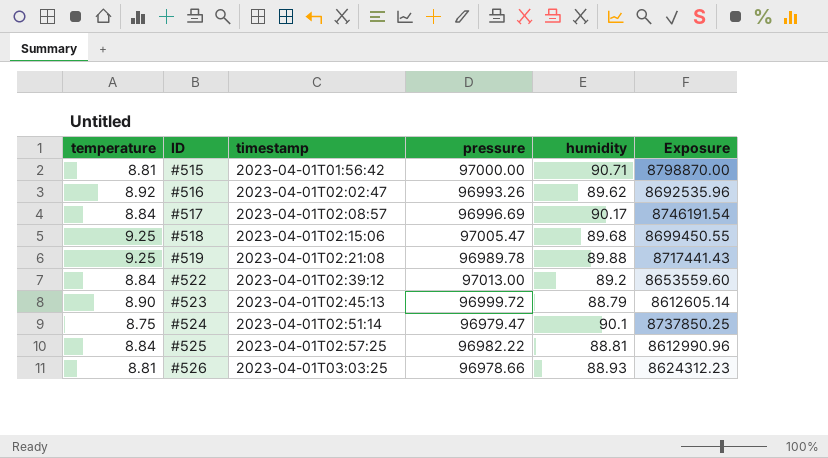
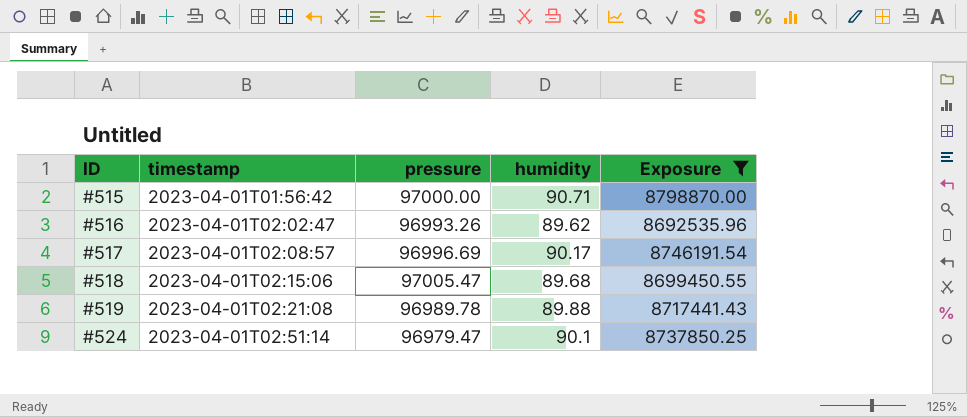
filter: none -> Exposure >= 8692535.96
column temperature | position: 1 -> none

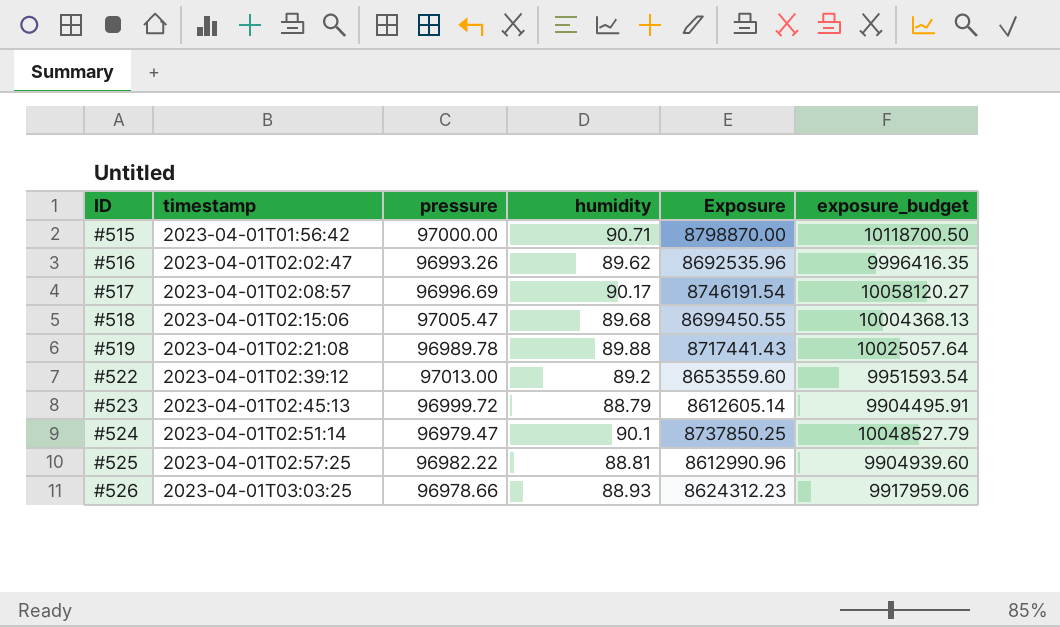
filter: Exposure >= 8692535.96 -> none
column exposure_budget | formula: none -> [Exposure] * 1.15

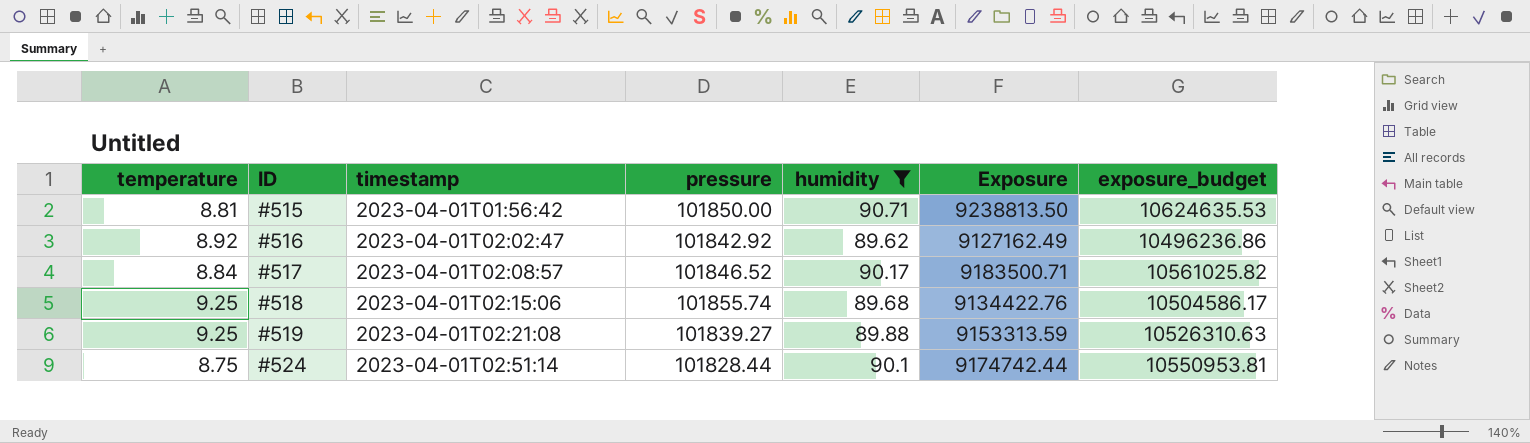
filter: none -> humidity >= 89.62
column temperature | position: none -> 1
#515 | pressure: 97000.00 -> 101850.00
#515 | Exposure: 8798870.00 -> 9238813.50
#515 | exposure_budget: 10118700.50 -> 10624635.53
#516 | pressure: 96993.26 -> 101842.92
#516 | Exposure: 8692535.96 -> 9127162.49
#516 | exposure_budget: 9996416.35 -> 10496236.86
#517 | pressure: 96996.69 -> 101846.52
#517 | Exposure: 8746191.54 -> 9183500.71
#517 | exposure_budget: 10058120.27 -> 10561025.82
#518 | pressure: 97005.47 -> 101855.74
#518 | Exposure: 8699450.55 -> 9134422.76
#518 | exposure_budget: 10004368.13 -> 10504586.17
#519 | pressure: 96989.78 -> 101839.27
#519 | Exposure: 8717441.43 -> 9153313.59
#519 | exposure_budget: 10025057.64 -> 10526310.63
#524 | pressure: 96979.47 -> 101828.44
#524 | Exposure: 8737850.25 -> 9174742.44
#524 | exposure_budget: 10048527.79 -> 10550953.81

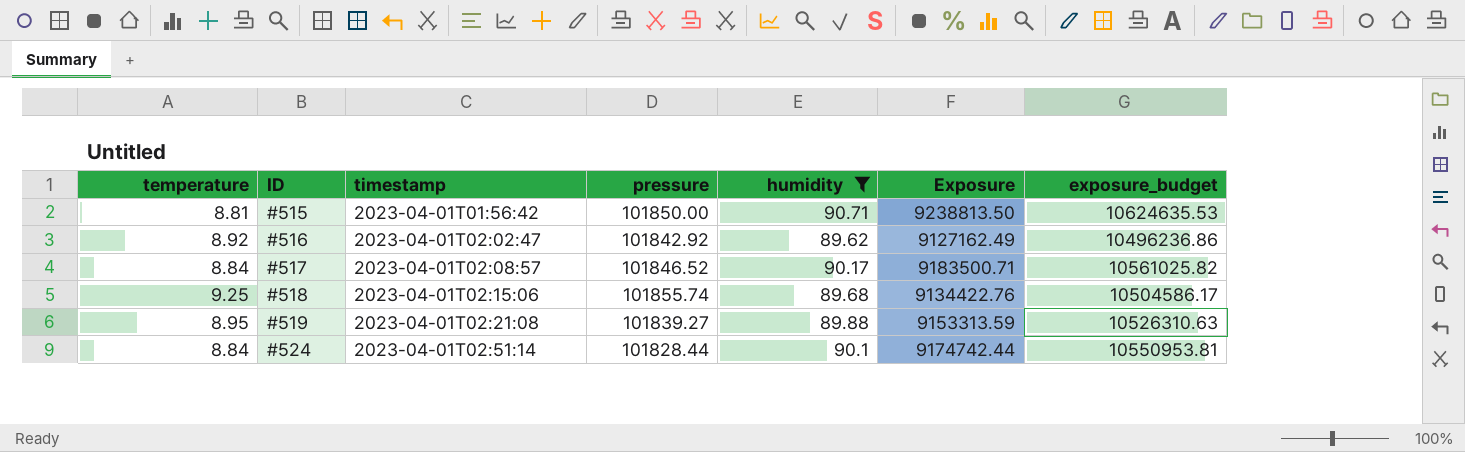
#519 | temperature: 9.25 -> 8.95
#524 | temperature: 8.75 -> 8.84

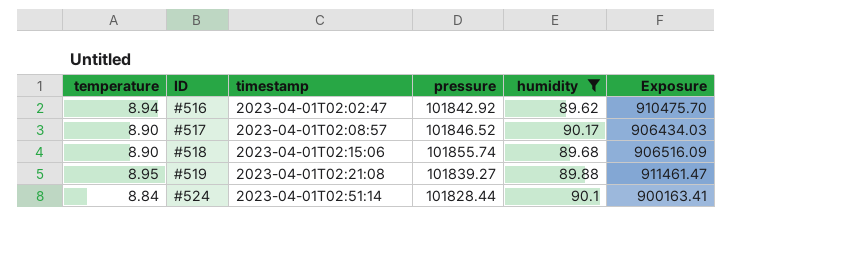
column exposure_budget | formula: [Exposure] * 1.15 -> none
column Exposure | formula: [pressure] * [humidity] -> [temperature] * [pressure]
row #515: 8.81 | 2023-04-01T01:56:42 | 101850.00 | 90.71 | 9238813.50 | 10624635.53 -> none
#516 | temperature: 8.92 -> 8.94
#517 | temperature: 8.84 -> 8.90
#518 | temperature: 9.25 -> 8.90

